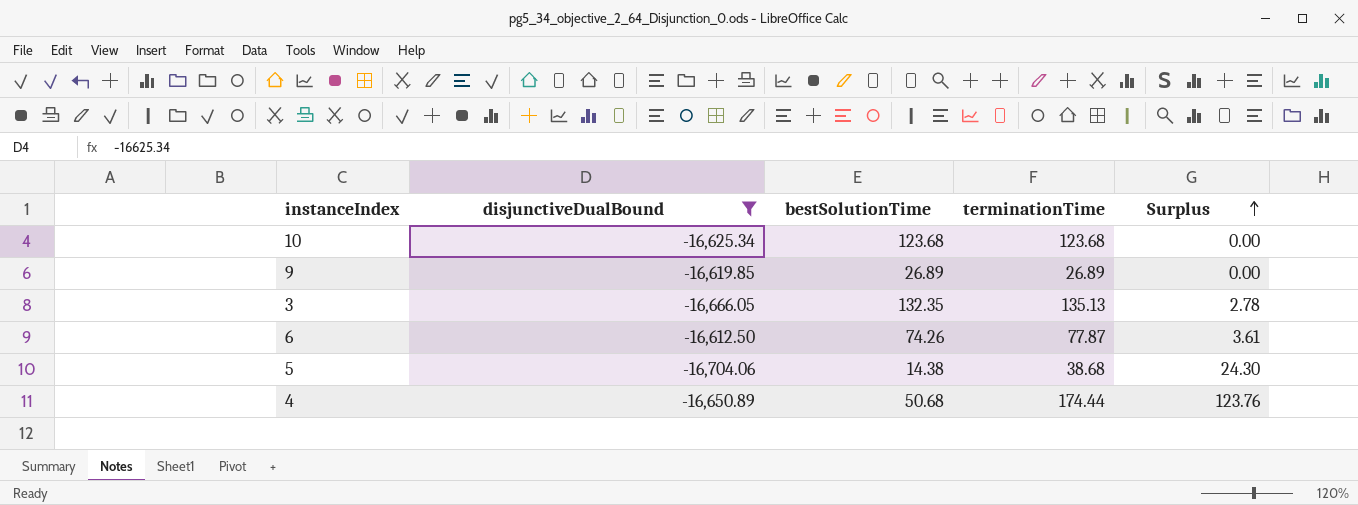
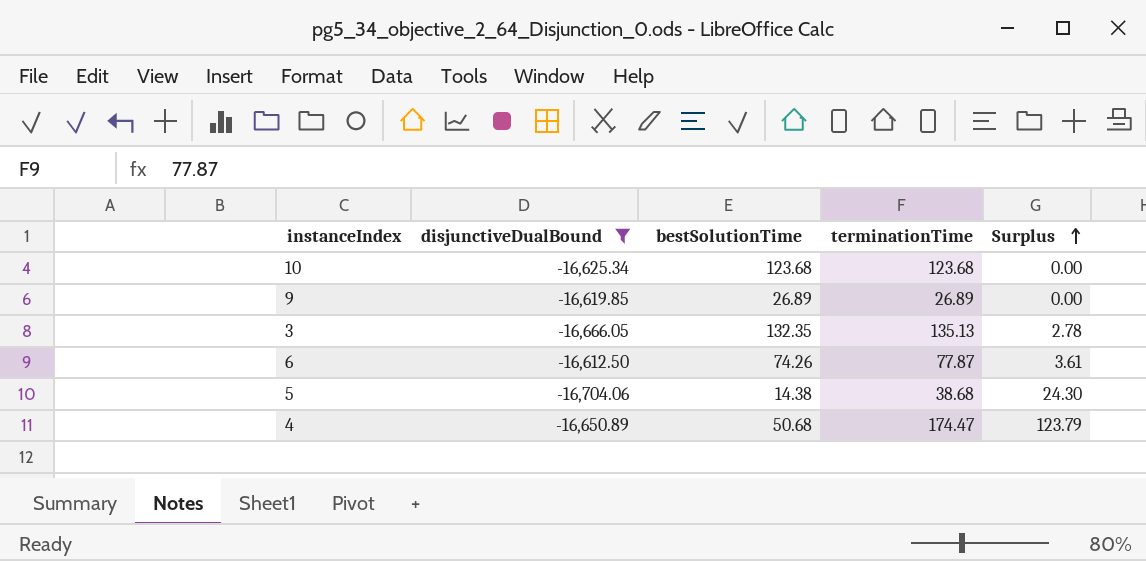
4 | terminationTime: 174.44 -> 174.47
4 | Surplus: 123.76 -> 123.79

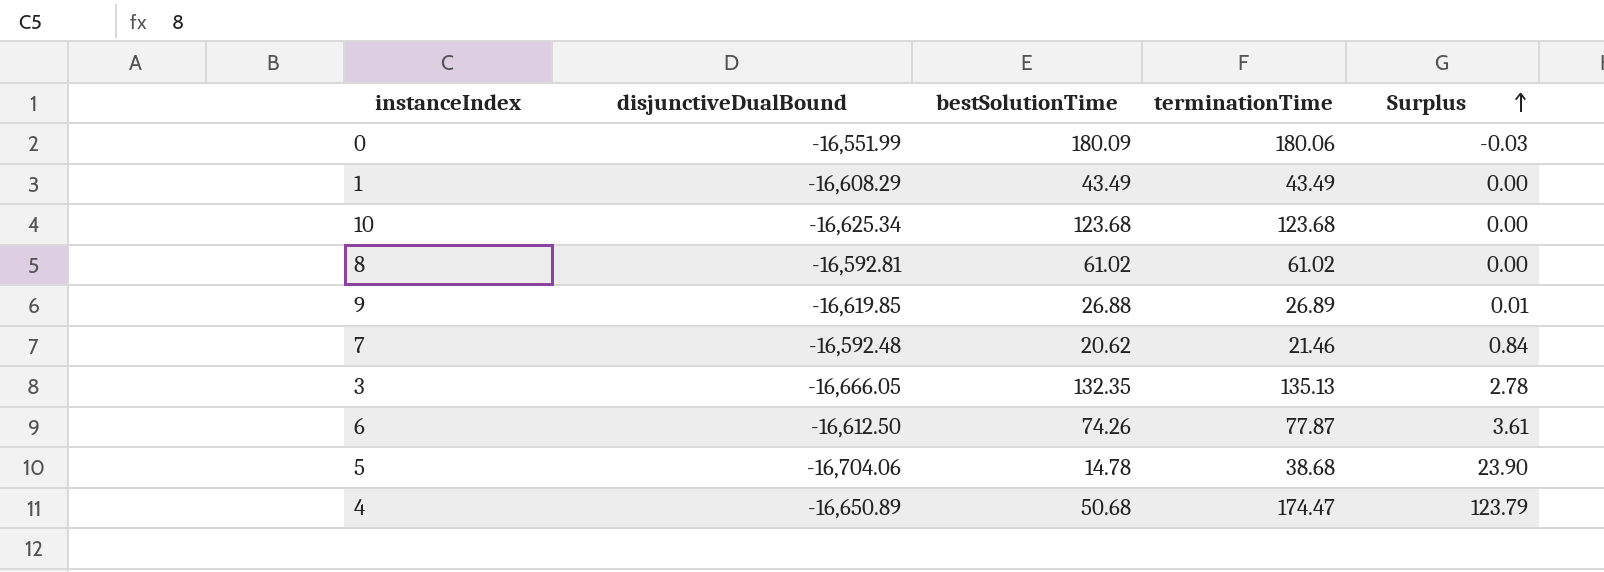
filter: disjunctiveDualBound <= -16,612.50 -> none
9 | bestSolutionTime: 26.89 -> 26.88
9 | Surplus: 0.00 -> 0.01
5 | bestSolutionTime: 14.38 -> 14.78
5 | Surplus: 24.30 -> 23.90

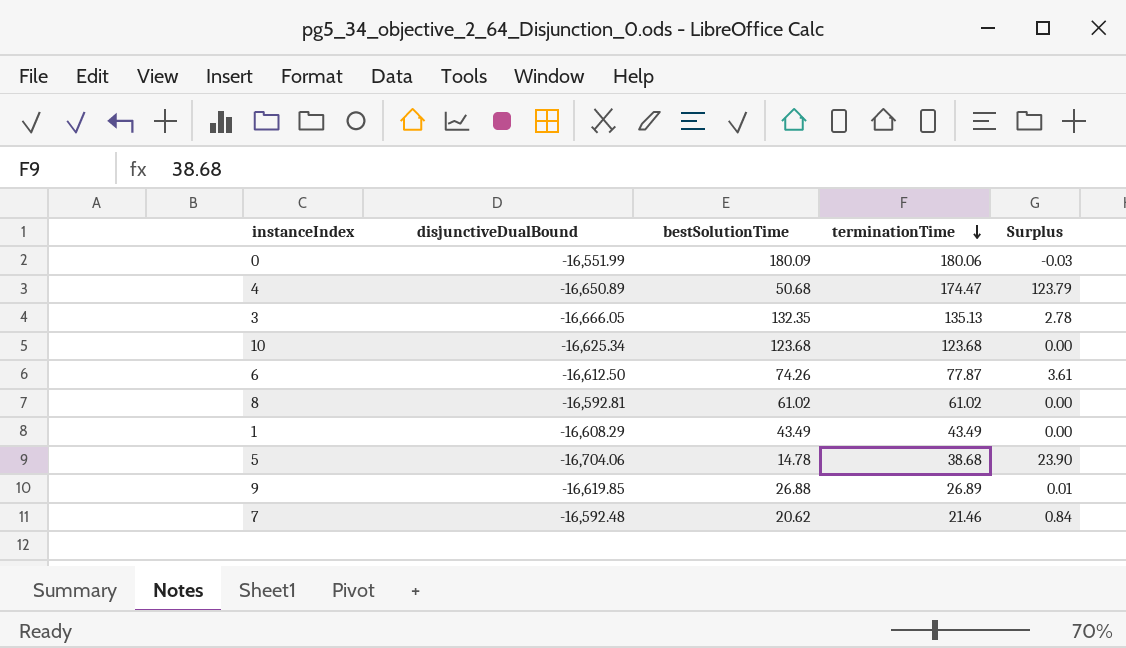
row order: Surplus ascending -> terminationTime descending

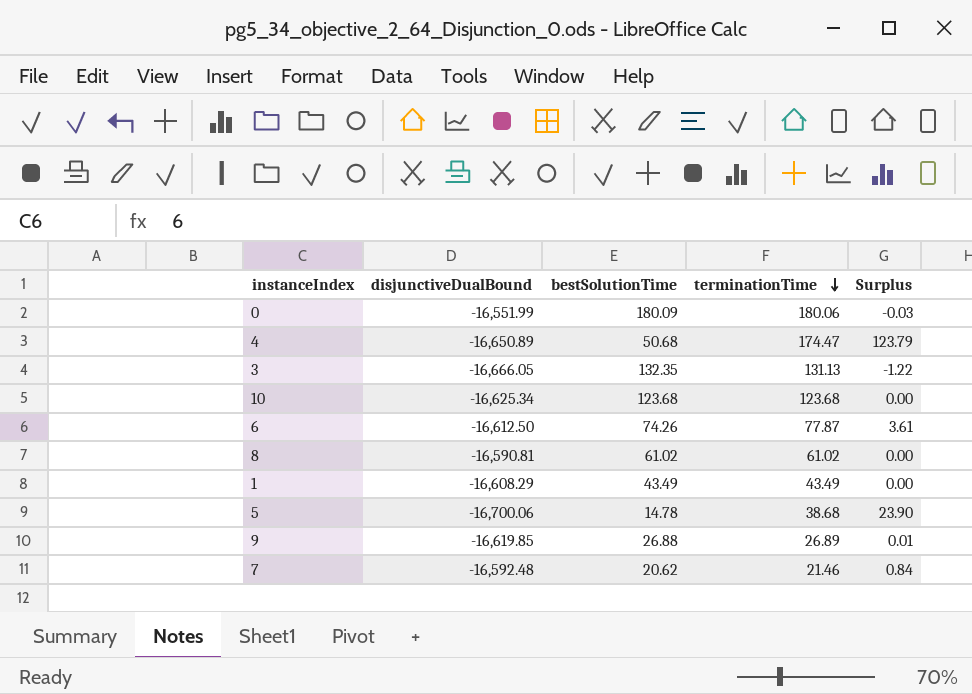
3 | terminationTime: 135.13 -> 131.13
3 | Surplus: 2.78 -> -1.22
8 | disjunctiveDualBound: -16,592.81 -> -16,590.81
5 | disjunctiveDualBound: -16,704.06 -> -16,700.06

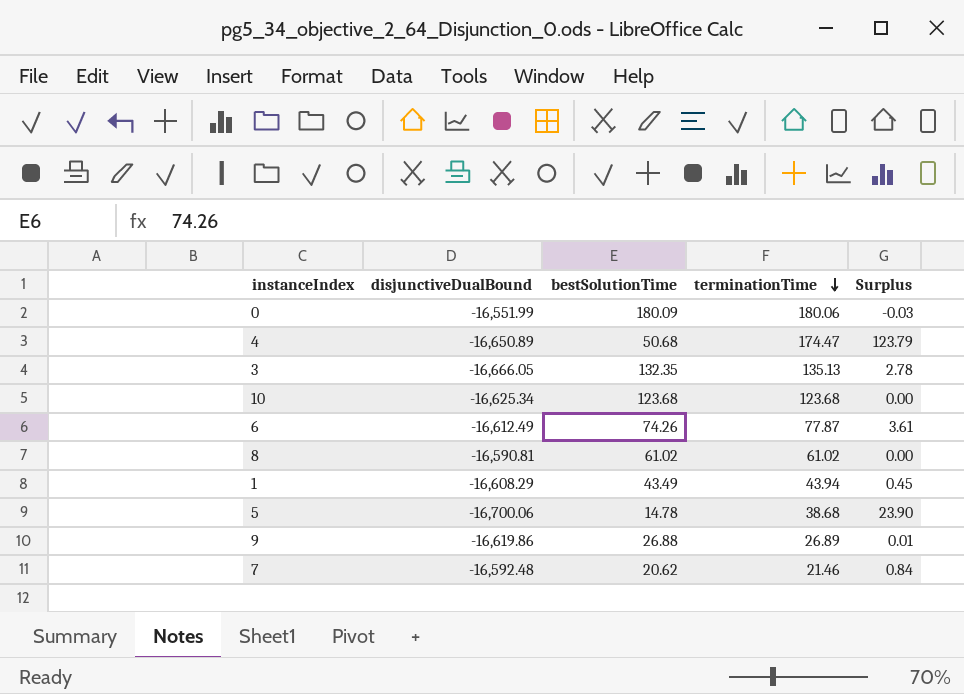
3 | terminationTime: 131.13 -> 135.13
3 | Surplus: -1.22 -> 2.78
6 | disjunctiveDualBound: -16,612.50 -> -16,612.49
1 | terminationTime: 43.49 -> 43.94
1 | Surplus: 0.00 -> 0.45
9 | disjunctiveDualBound: -16,619.85 -> -16,619.86

